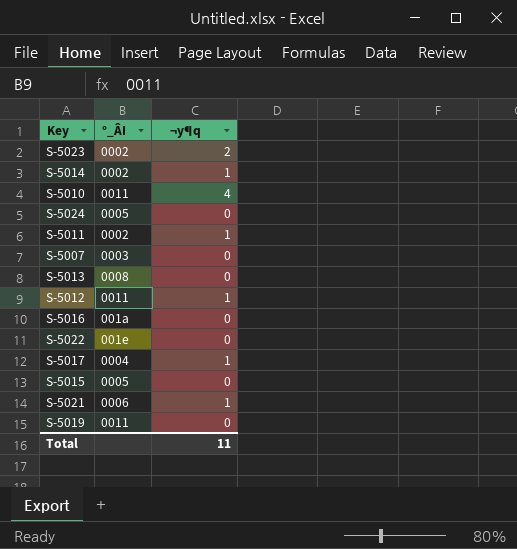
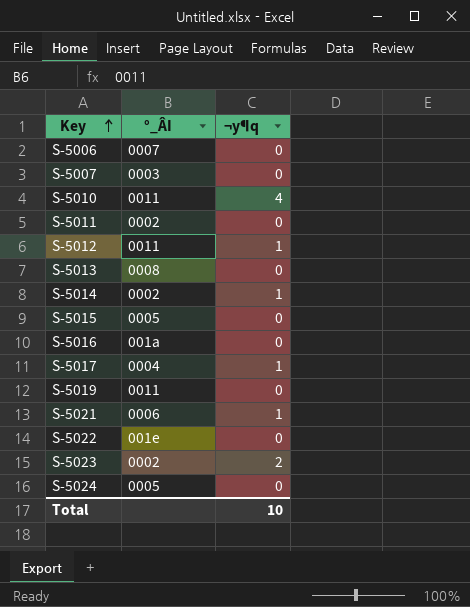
row order: none -> Key ascending
row S-5006: none -> 0007 | 0
S-5011 | ¬y¶q: 1 -> 0
Total | ¬y¶q: 11 -> 10

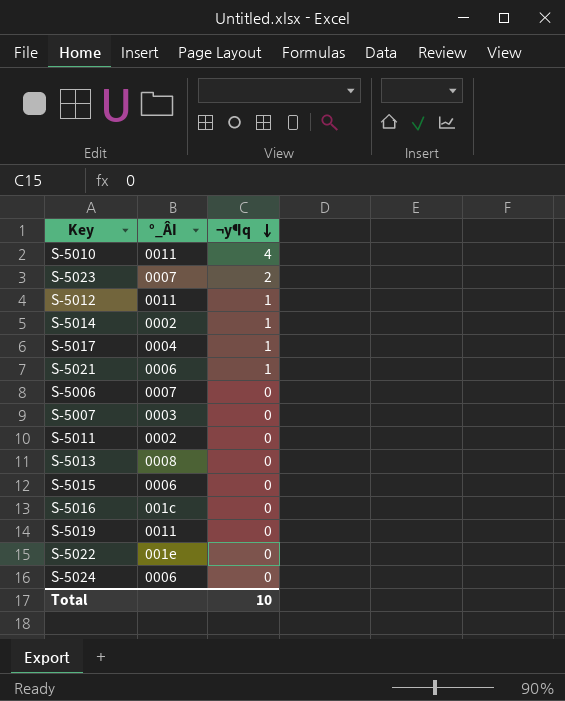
row order: Key ascending -> ¬y¶q descending
S-5023 | °_ÂI: 0002 -> 0007
S-5015 | °_ÂI: 0005 -> 0006
S-5016 | °_ÂI: 001a -> 001c
S-5024 | °_ÂI: 0005 -> 0006

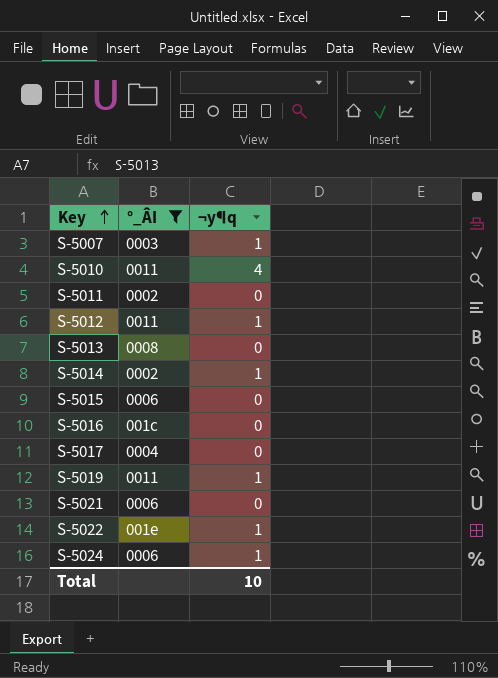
filter: none -> °_ÂI != 0007
row order: ¬y¶q descending -> Key ascending
S-5007 | ¬y¶q: 0 -> 1
S-5017 | ¬y¶q: 1 -> 0
S-5019 | ¬y¶q: 0 -> 1
S-5021 | ¬y¶q: 1 -> 0
S-5022 | ¬y¶q: 0 -> 1
S-5024 | ¬y¶q: 0 -> 1

